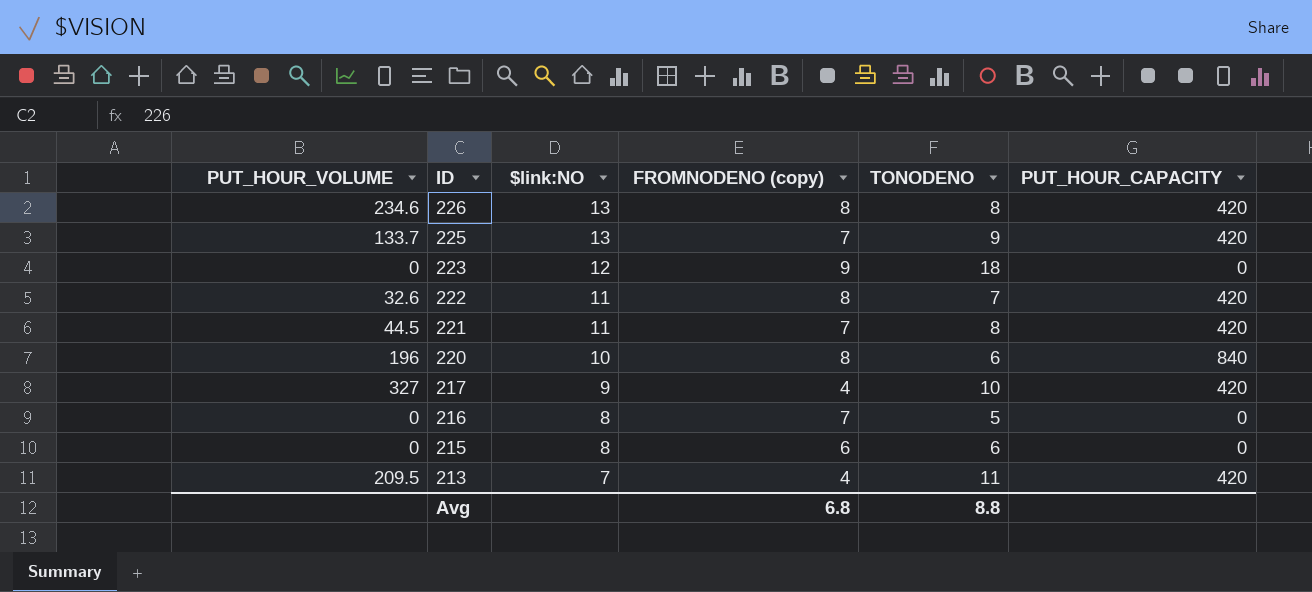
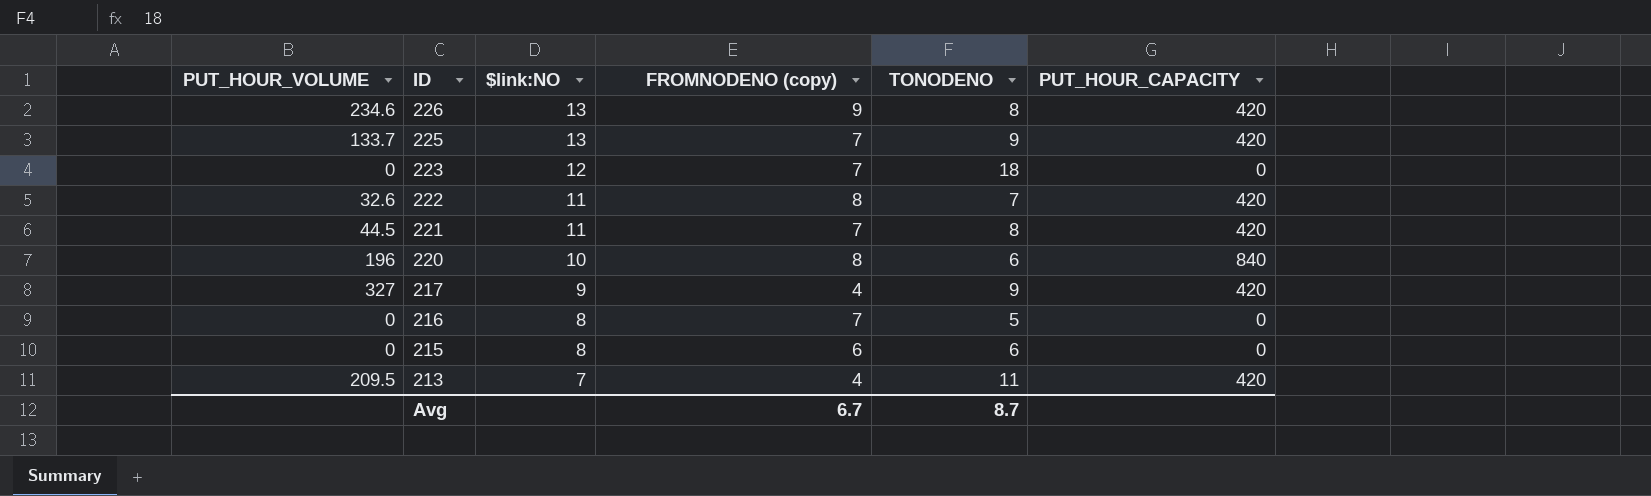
226 | FROMNODENO (copy): 8 -> 9
223 | FROMNODENO (copy): 9 -> 7
217 | TONODENO: 10 -> 9
Avg | FROMNODENO (copy): 6.8 -> 6.7
Avg | TONODENO: 8.8 -> 8.7

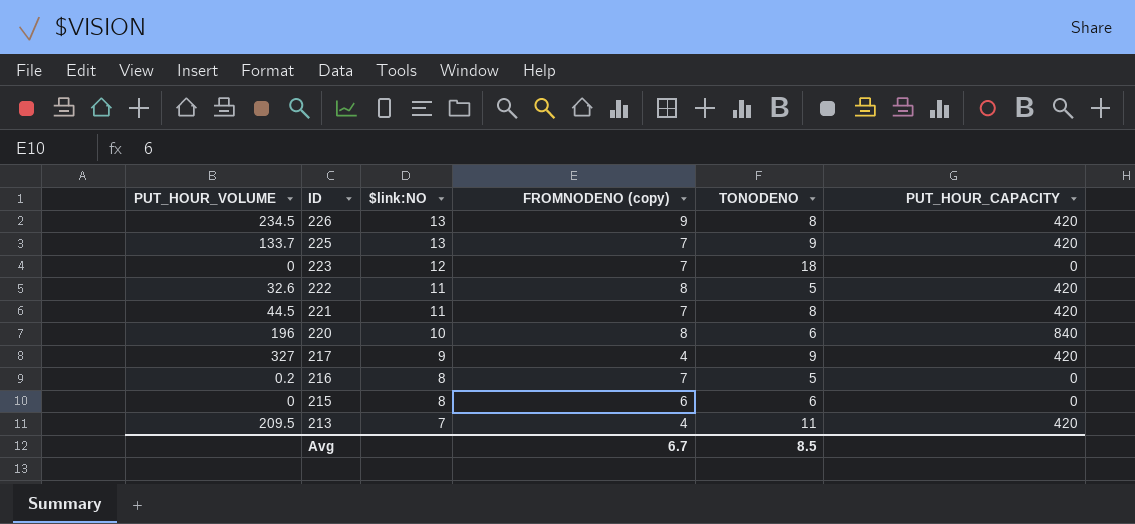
226 | PUT_HOUR_VOLUME: 234.6 -> 234.5
222 | TONODENO: 7 -> 5
216 | PUT_HOUR_VOLUME: 0 -> 0.2
Avg | TONODENO: 8.7 -> 8.5

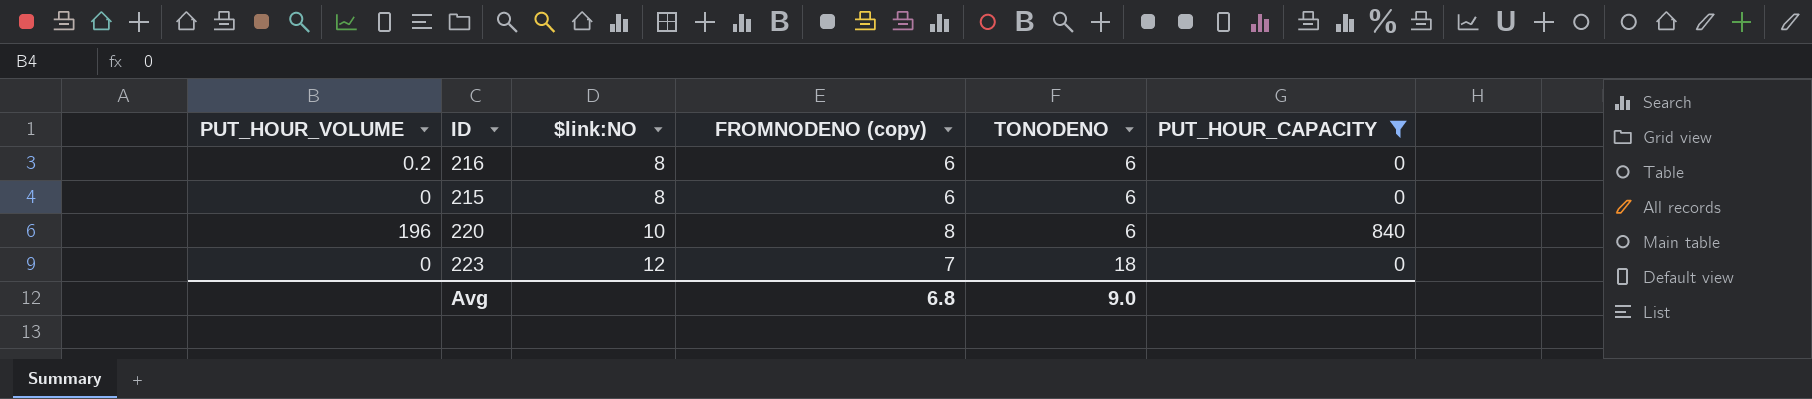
filter: none -> PUT_HOUR_CAPACITY != 420
row order: ID descending -> $link:NO ascending
216 | FROMNODENO (copy): 7 -> 6
216 | TONODENO: 5 -> 6
Avg | FROMNODENO (copy): 6.7 -> 6.8
Avg | TONODENO: 8.5 -> 9.0

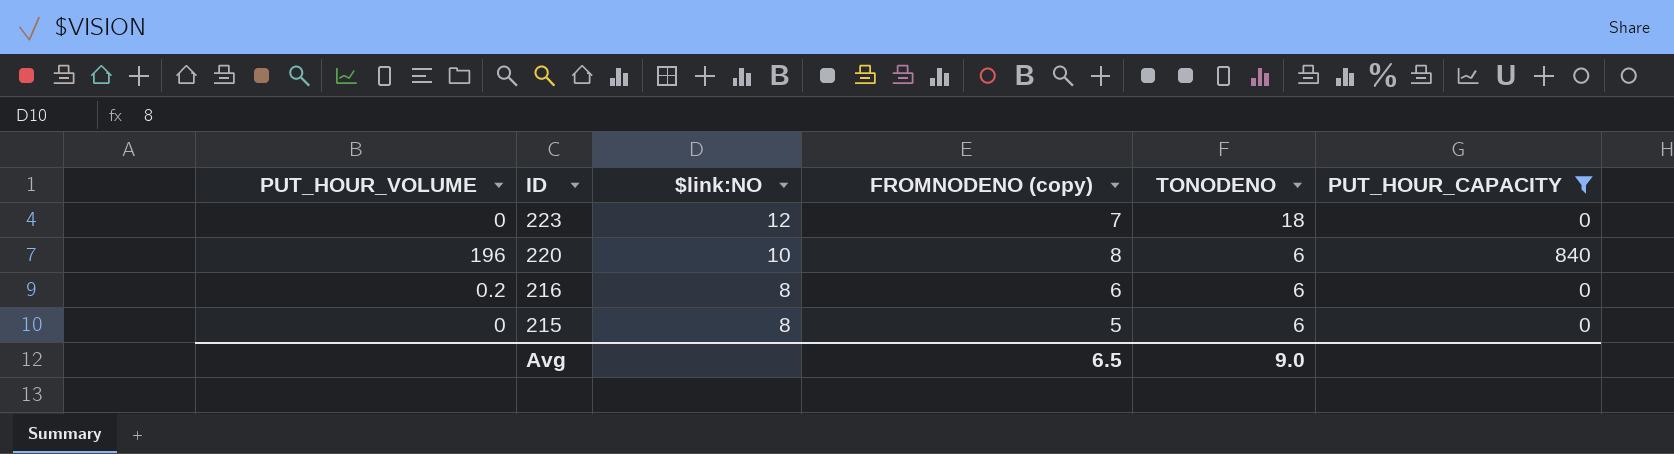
row order: $link:NO ascending -> ID descending
215 | FROMNODENO (copy): 6 -> 5
Avg | FROMNODENO (copy): 6.8 -> 6.5

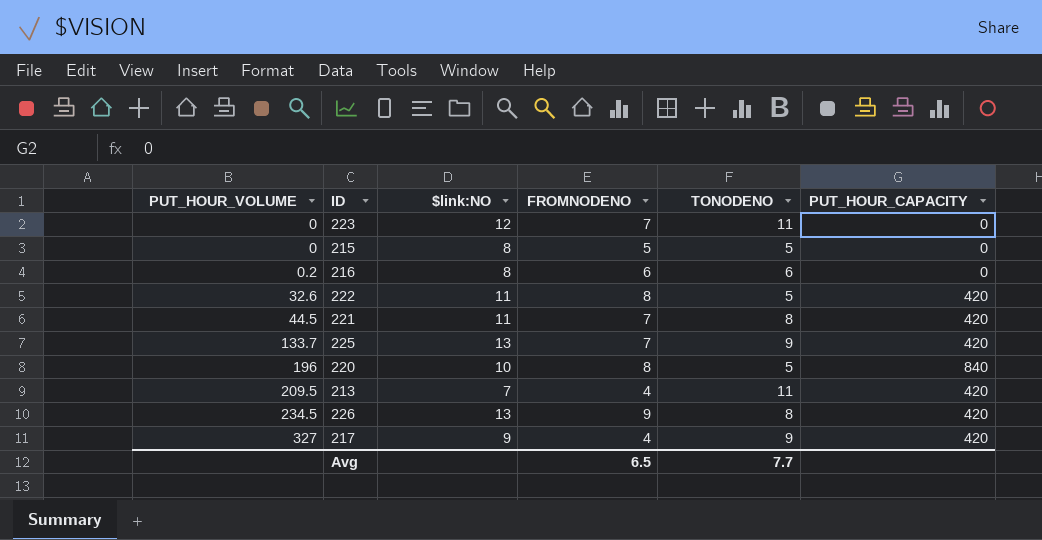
filter: PUT_HOUR_CAPACITY != 420 -> none
row order: ID descending -> PUT_HOUR_VOLUME ascending
column name: FROMNODENO (copy) -> FROMNODENO
223 | TONODENO: 18 -> 11
215 | TONODENO: 6 -> 5
220 | TONODENO: 6 -> 5
Avg | TONODENO: 9.0 -> 7.7

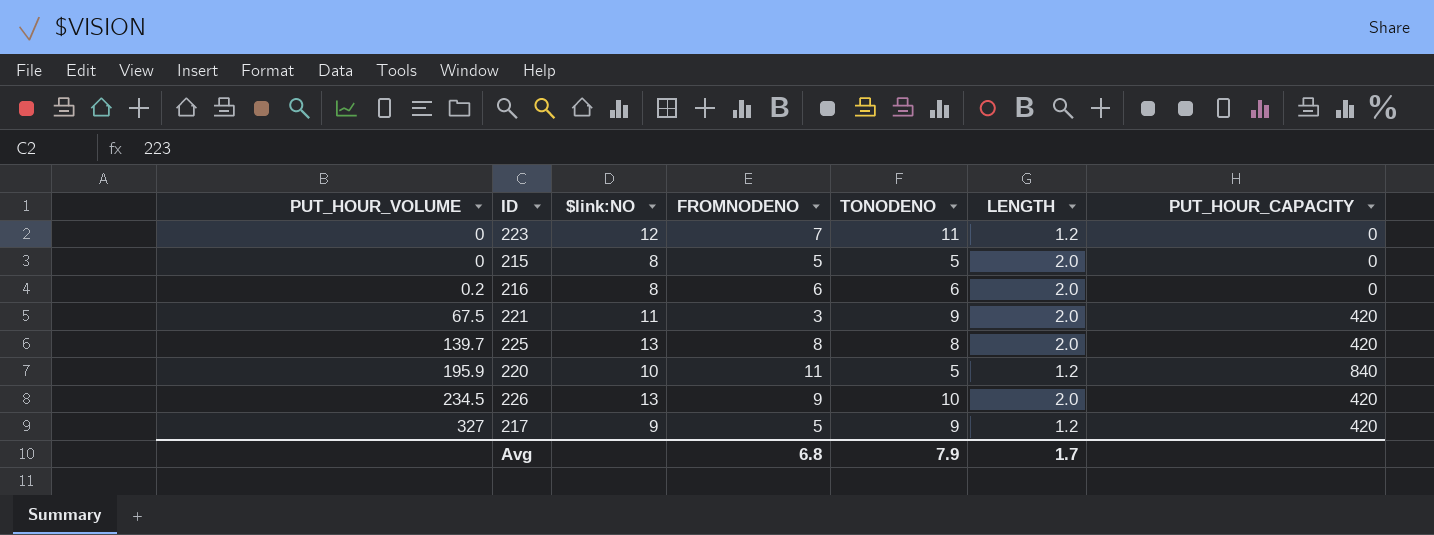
column LENGTH | position: none -> 6
row 222: 32.6 | 11 | 8 | 5 | 420 -> none
row 213: 209.5 | 7 | 4 | 11 | 420 -> none
221 | PUT_HOUR_VOLUME: 44.5 -> 67.5
221 | FROMNODENO: 7 -> 3
221 | TONODENO: 8 -> 9
225 | PUT_HOUR_VOLUME: 133.7 -> 139.7
225 | FROMNODENO: 7 -> 8
225 | TONODENO: 9 -> 8
220 | PUT_HOUR_VOLUME: 196 -> 195.9
220 | FROMNODENO: 8 -> 11
226 | TONODENO: 8 -> 10
217 | FROMNODENO: 4 -> 5
Avg | FROMNODENO: 6.5 -> 6.8
Avg | TONODENO: 7.7 -> 7.9

